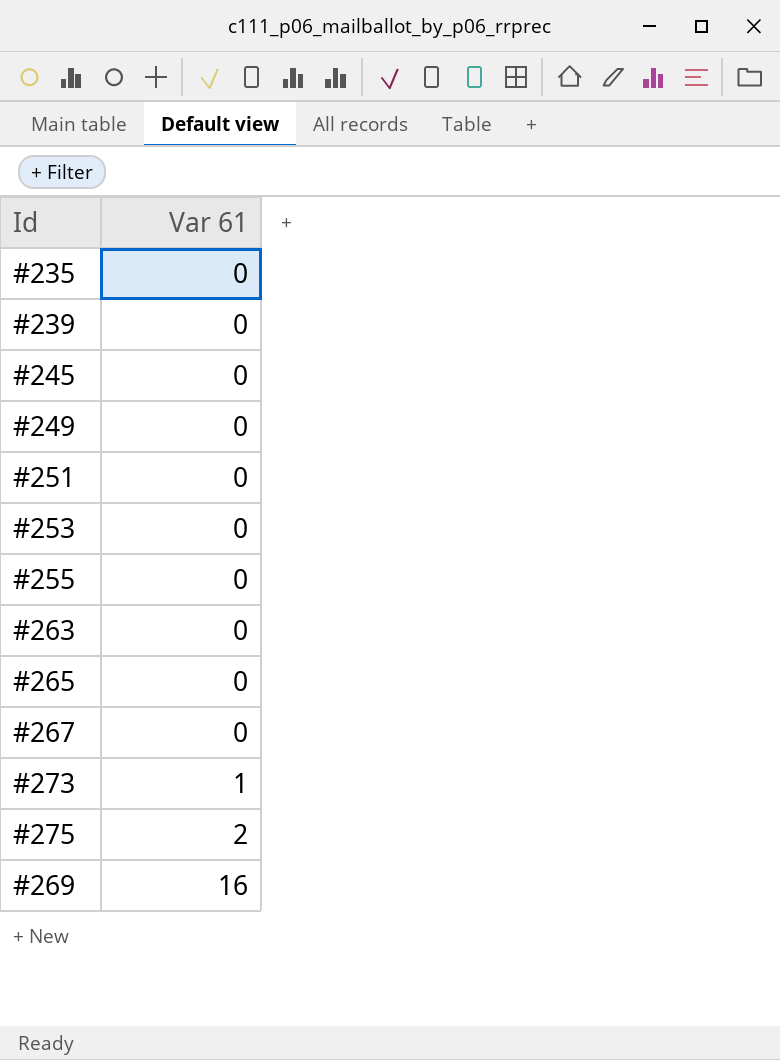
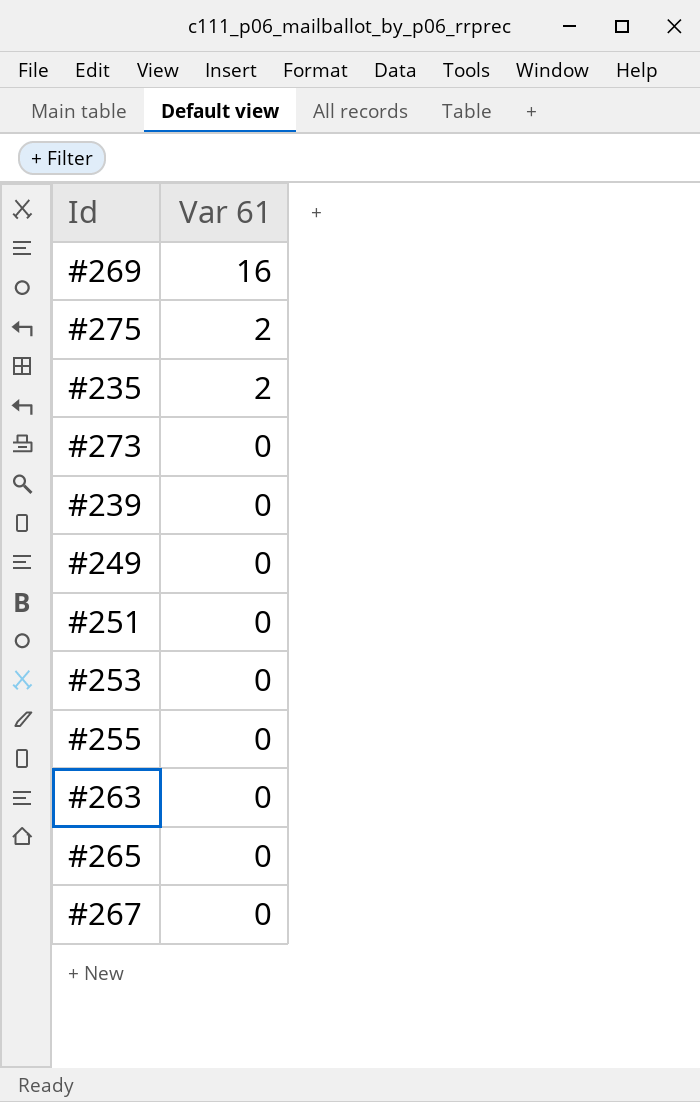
row order: Var 61 ascending -> Var 61 descending
row #245: 0 -> none
#235 | Var 61: 0 -> 2
#273 | Var 61: 1 -> 0

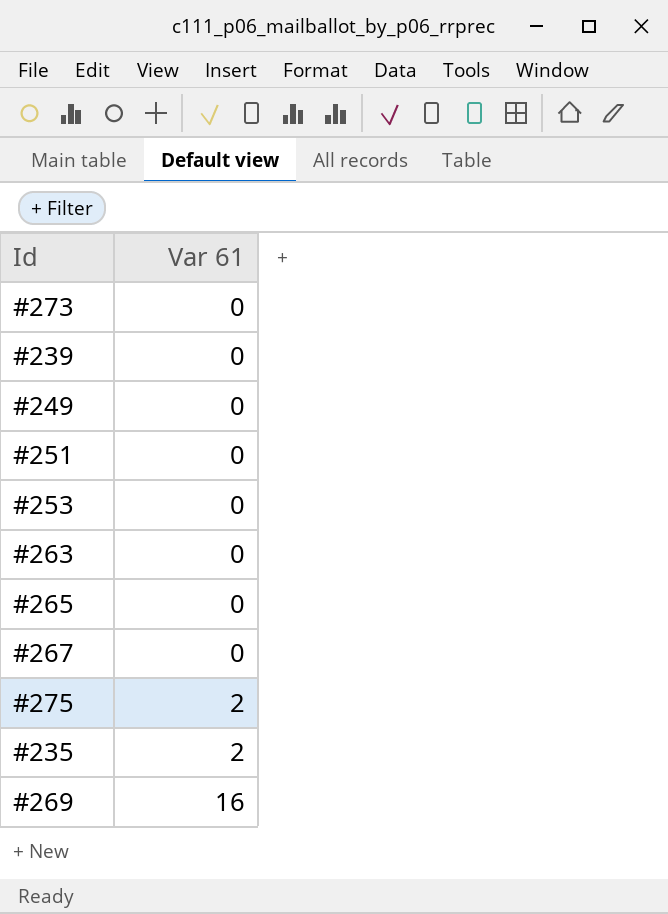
row order: Var 61 descending -> Var 61 ascending
row #255: 0 -> none

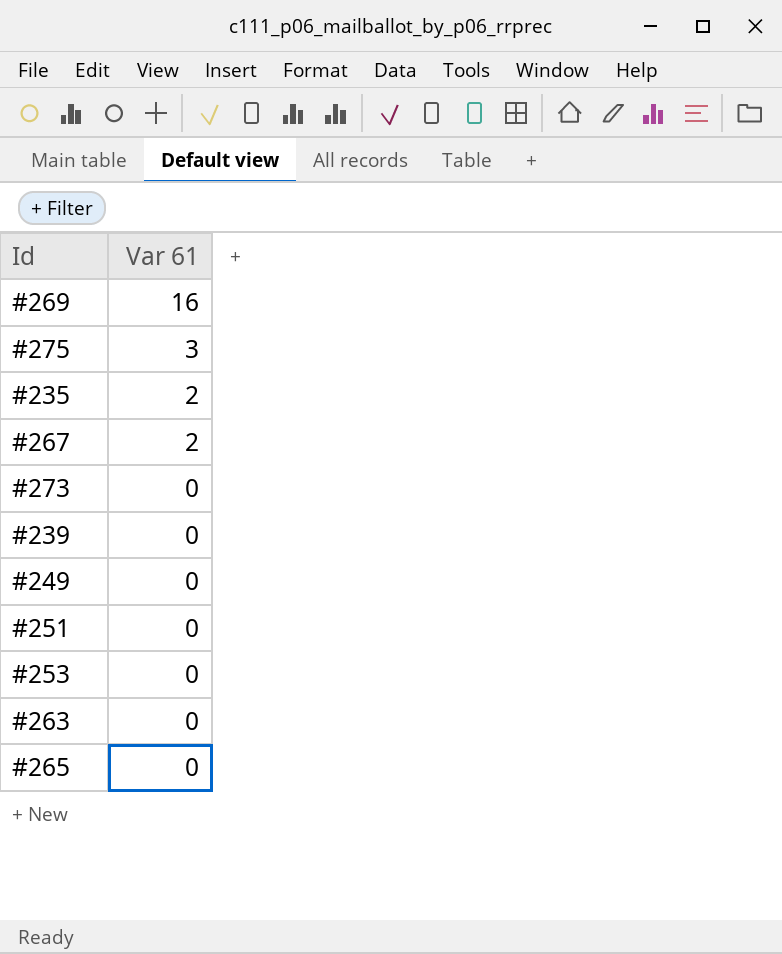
row order: Var 61 ascending -> Var 61 descending
#275 | Var 61: 2 -> 3
#267 | Var 61: 0 -> 2

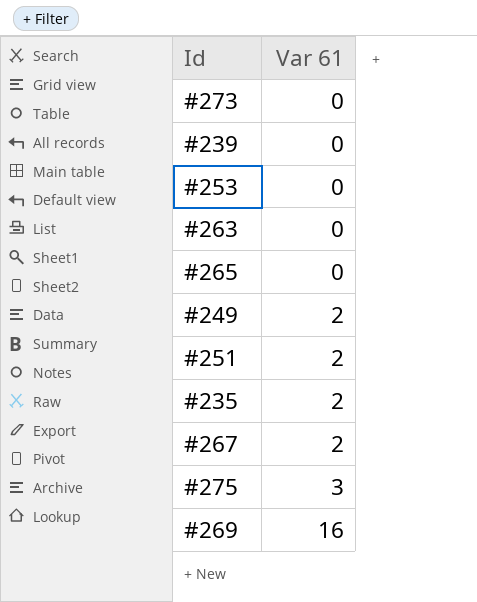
row order: Var 61 descending -> Var 61 ascending
#249 | Var 61: 0 -> 2
#251 | Var 61: 0 -> 2

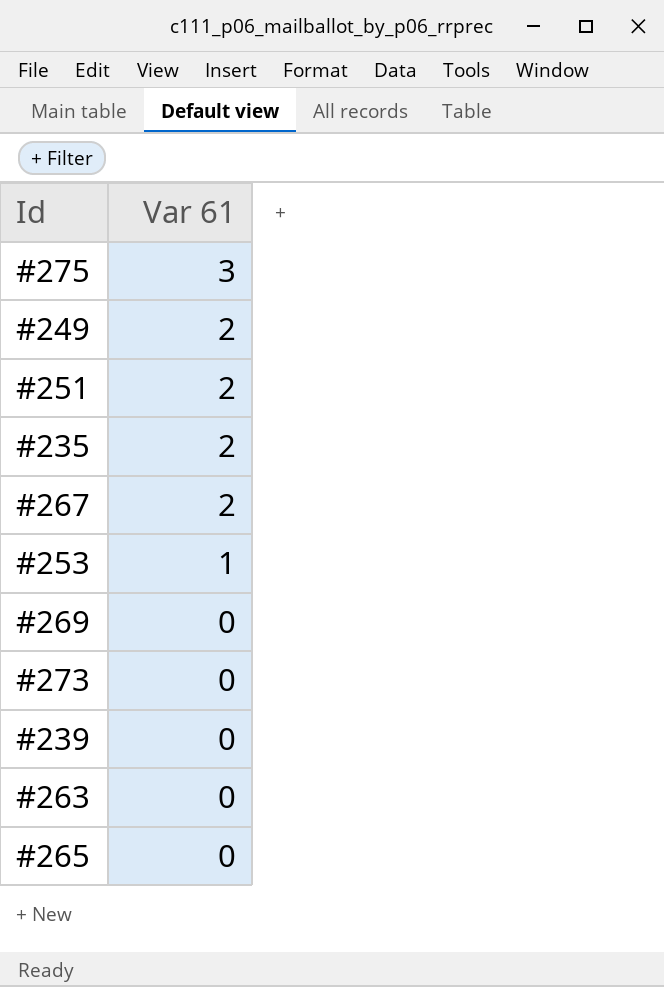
row order: Var 61 ascending -> Var 61 descending
#253 | Var 61: 0 -> 1
#269 | Var 61: 16 -> 0

